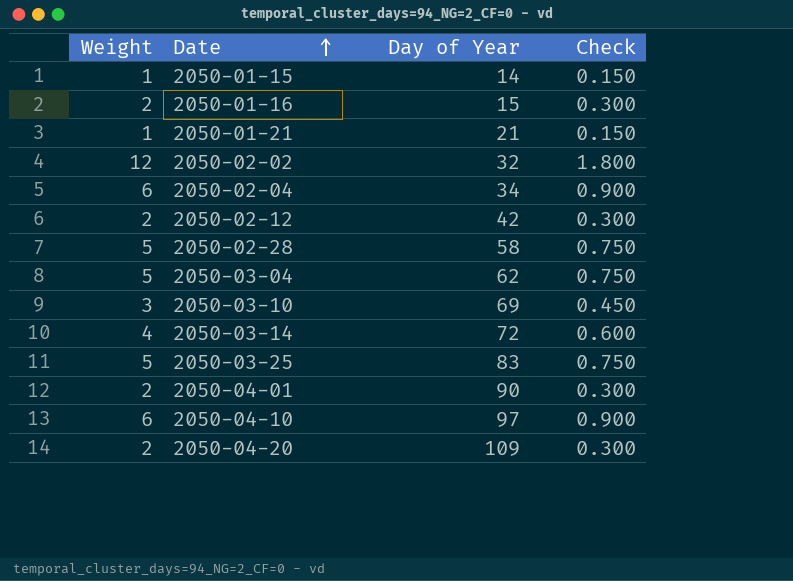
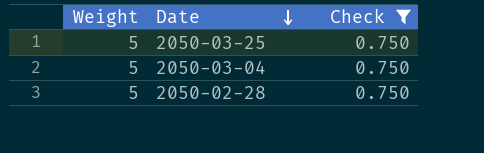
filter: none -> Check = 0.750
row order: Date ascending -> Date descending
column Day of Year | position: 3 -> none

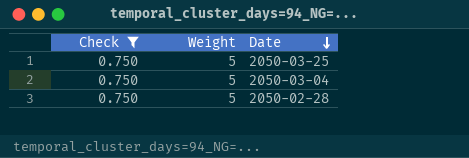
column Check | position: 3 -> 1

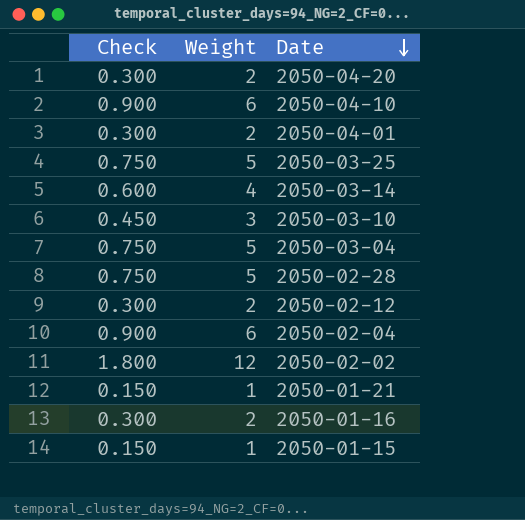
filter: Check = 0.750 -> none

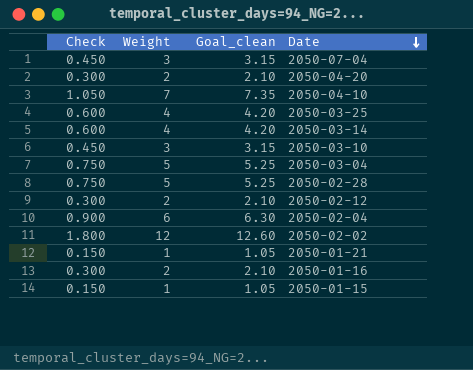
column Goal_clean | formula: none -> [Weight] * 1.05
row 2050-04-01: 0.300 | 2 -> none
row 2050-07-04: none -> 0.450 | 3 | 3.15
2050-04-10 | Check: 0.900 -> 1.050
2050-04-10 | Weight: 6 -> 7
2050-03-25 | Check: 0.750 -> 0.600
2050-03-25 | Weight: 5 -> 4

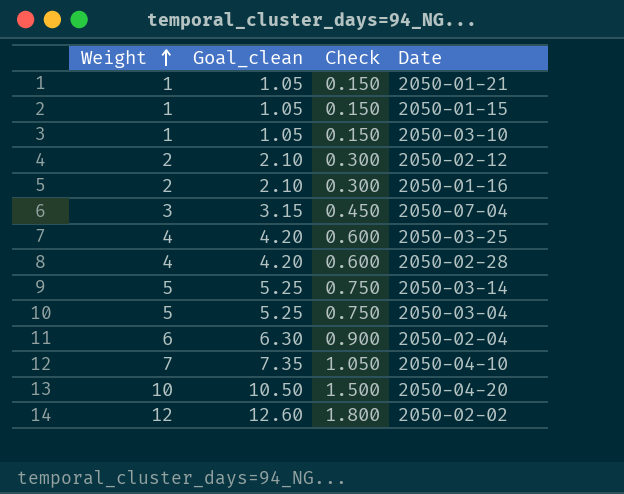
row order: Date descending -> Weight ascending
column Check | position: 1 -> 3
2050-03-10 | Weight: 3 -> 1
2050-03-10 | Goal_clean: 3.15 -> 1.05
2050-03-10 | Check: 0.450 -> 0.150
2050-02-28 | Weight: 5 -> 4
2050-02-28 | Goal_clean: 5.25 -> 4.20
2050-02-28 | Check: 0.750 -> 0.600
2050-03-14 | Weight: 4 -> 5
2050-03-14 | Goal_clean: 4.20 -> 5.25
2050-03-14 | Check: 0.600 -> 0.750
2050-04-20 | Weight: 2 -> 10
2050-04-20 | Goal_clean: 2.10 -> 10.50
2050-04-20 | Check: 0.300 -> 1.500

